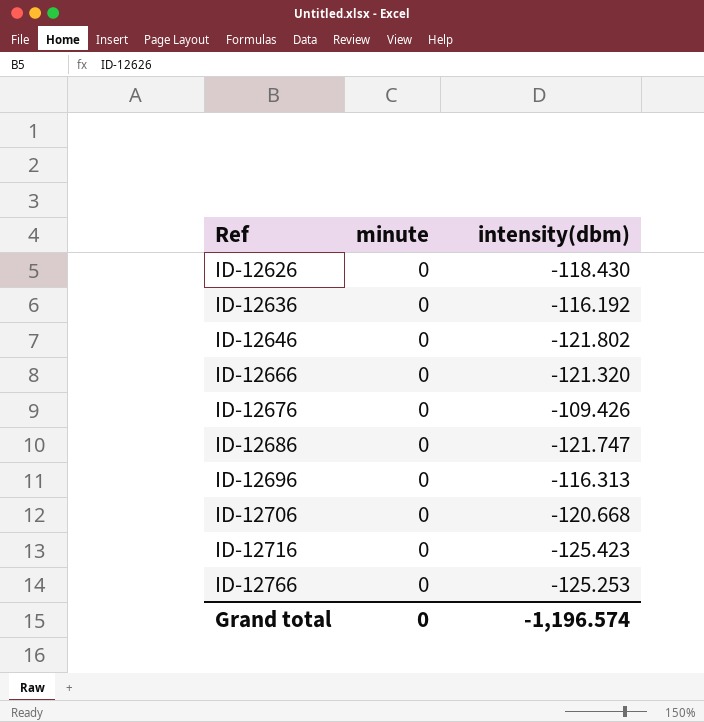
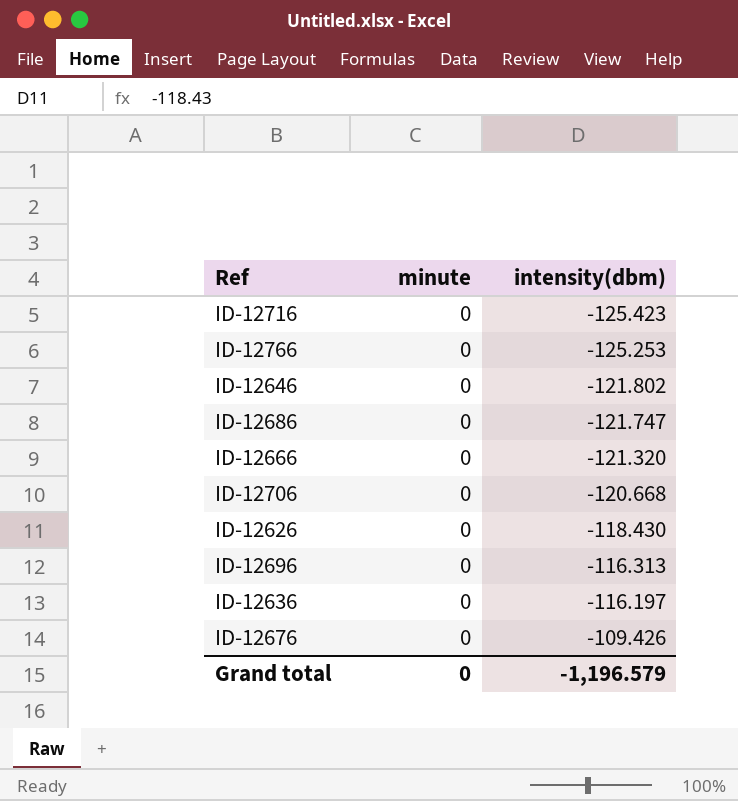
row order: Ref ascending -> intensity(dbm) ascending
ID-12636 | intensity(dbm): -116.192 -> -116.197
Grand total | intensity(dbm): -1,196.574 -> -1,196.579

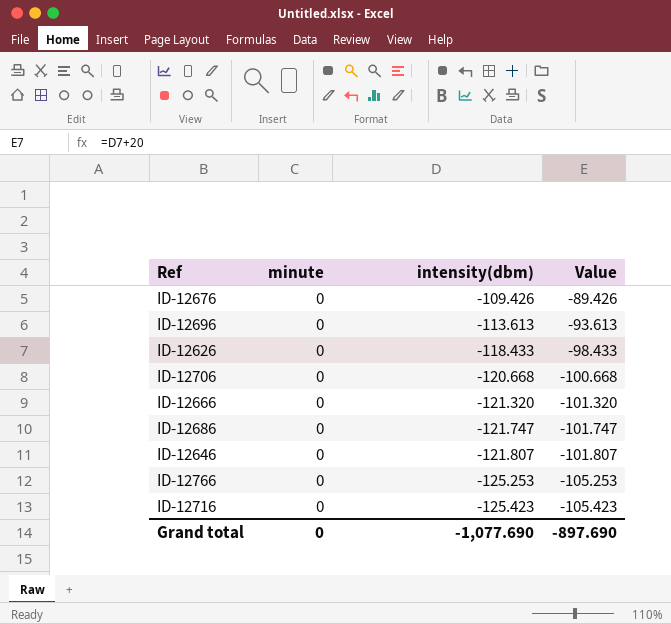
row order: intensity(dbm) ascending -> intensity(dbm) descending
column Value | formula: none -> [intensity(dbm)] + 20
row ID-12636: 0 | -116.197 -> none
ID-12696 | intensity(dbm): -116.313 -> -113.613
ID-12626 | intensity(dbm): -118.430 -> -118.433
ID-12646 | intensity(dbm): -121.802 -> -121.807
Grand total | intensity(dbm): -1,196.579 -> -1,077.690

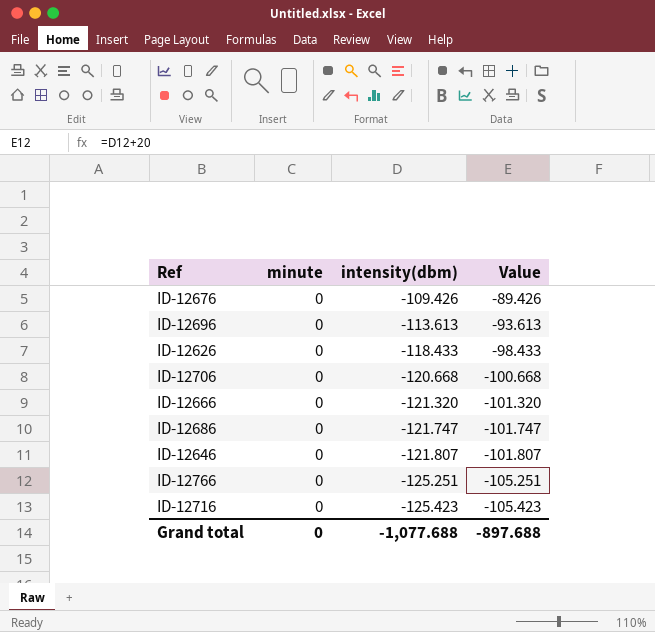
ID-12766 | intensity(dbm): -125.253 -> -125.251
ID-12766 | Value: -105.253 -> -105.251
Grand total | intensity(dbm): -1,077.690 -> -1,077.688
Grand total | Value: -897.690 -> -897.688

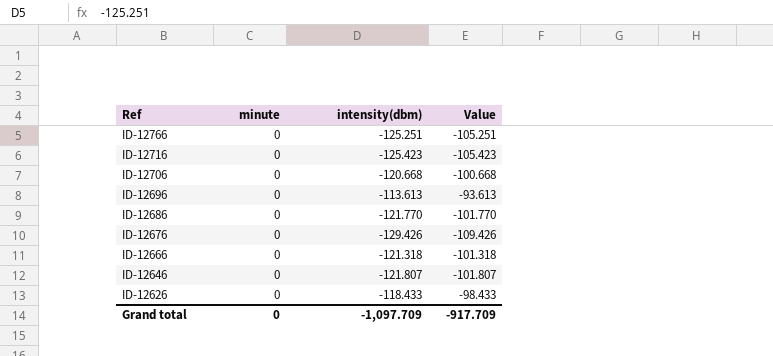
row order: intensity(dbm) descending -> Ref descending
ID-12686 | intensity(dbm): -121.747 -> -121.770
ID-12686 | Value: -101.747 -> -101.770
ID-12676 | intensity(dbm): -109.426 -> -129.426
ID-12676 | Value: -89.426 -> -109.426
ID-12666 | intensity(dbm): -121.320 -> -121.318
ID-12666 | Value: -101.320 -> -101.318
Grand total | intensity(dbm): -1,077.688 -> -1,097.709
Grand total | Value: -897.688 -> -917.709

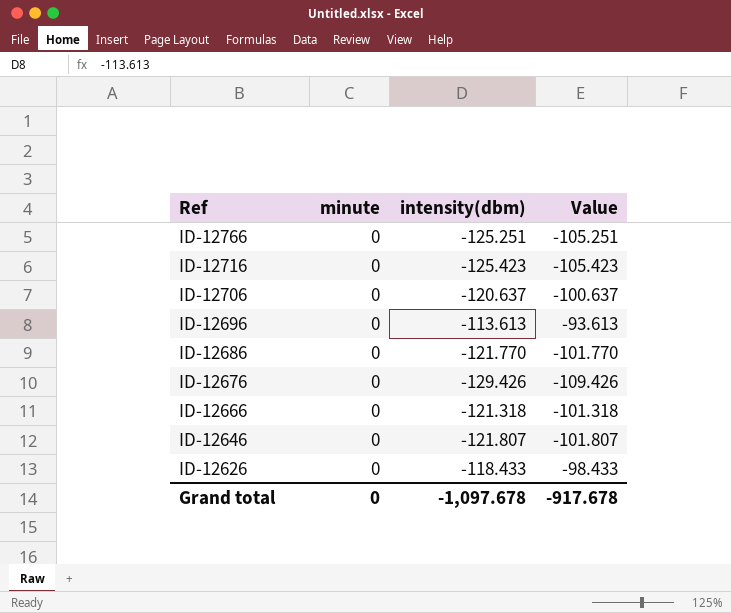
ID-12706 | intensity(dbm): -120.668 -> -120.637
ID-12706 | Value: -100.668 -> -100.637
Grand total | intensity(dbm): -1,097.709 -> -1,097.678
Grand total | Value: -917.709 -> -917.678

